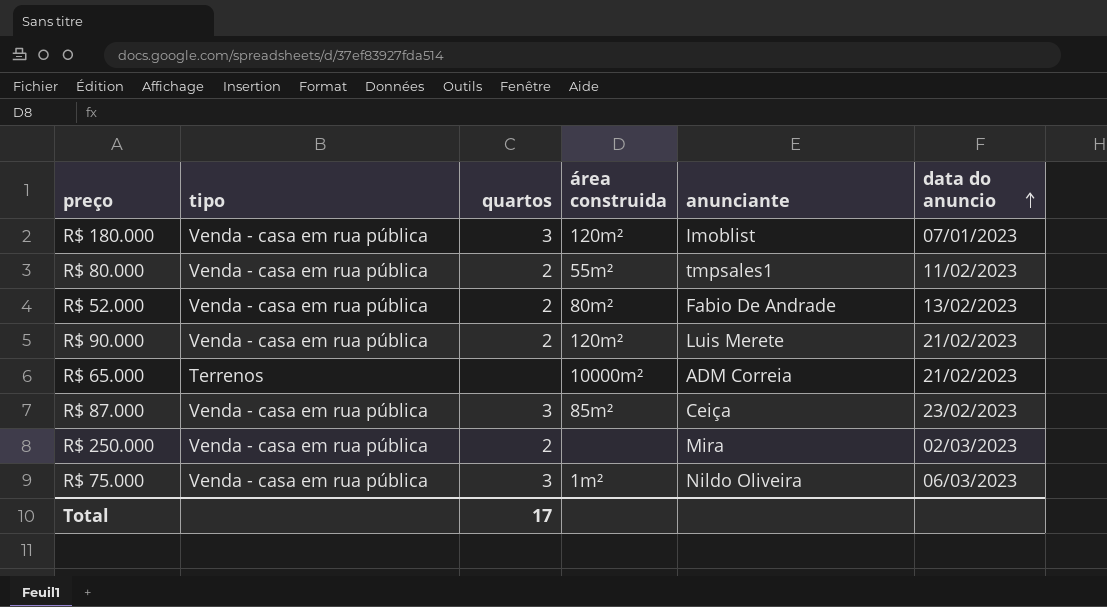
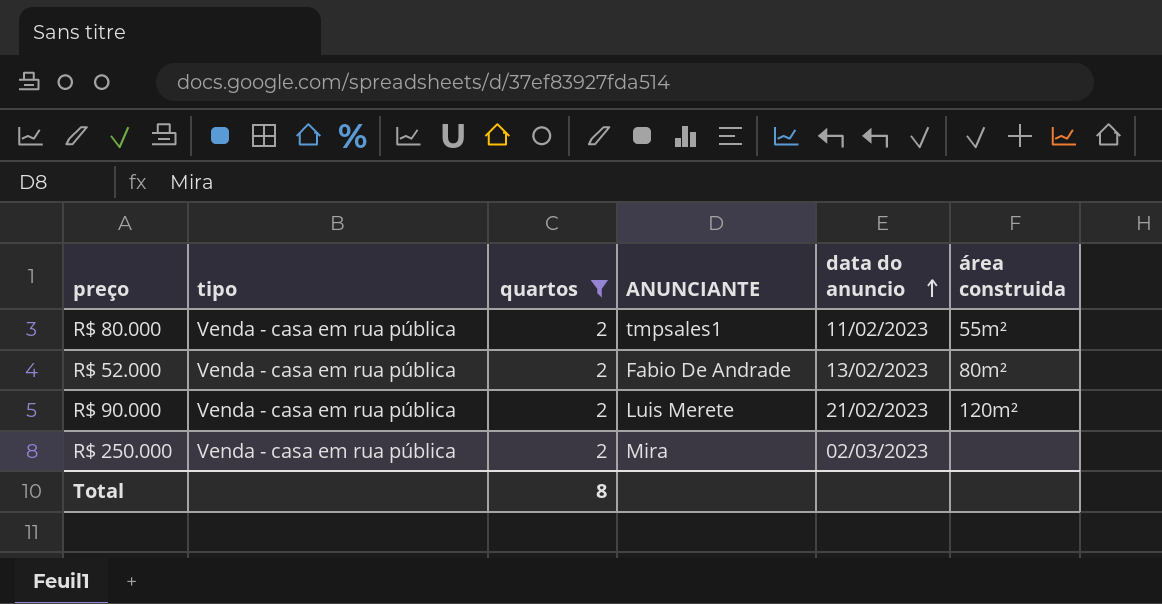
filter: none -> quartos = 2
column name: anunciante -> ANUNCIANTE
column área construida | position: 4 -> 6
Total | quartos: 17 -> 8

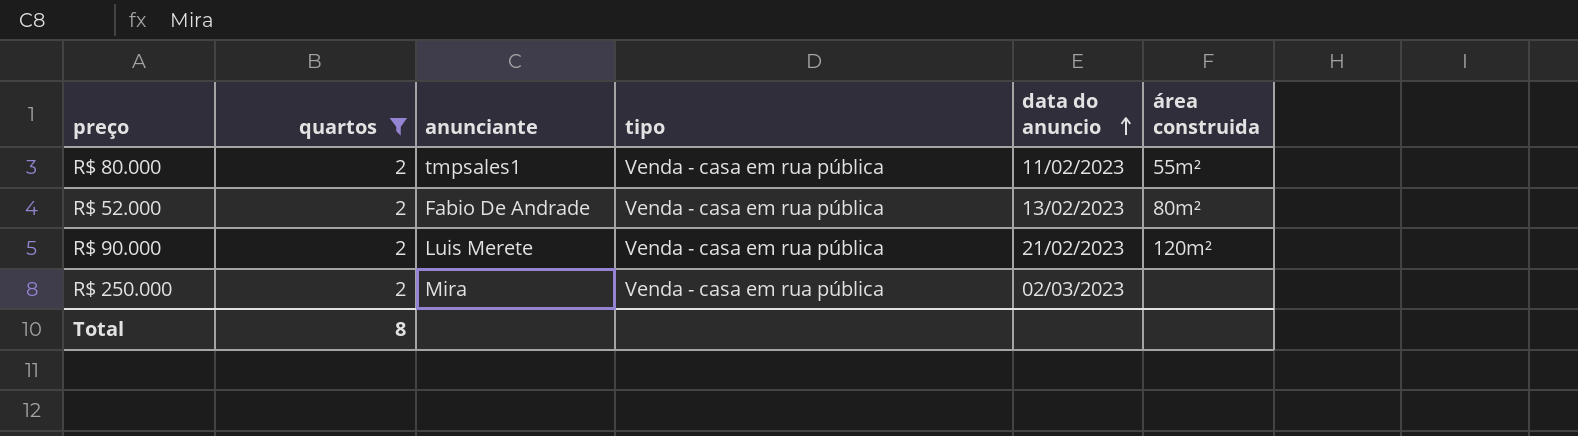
column name: ANUNCIANTE -> anunciante
column tipo | position: 2 -> 4

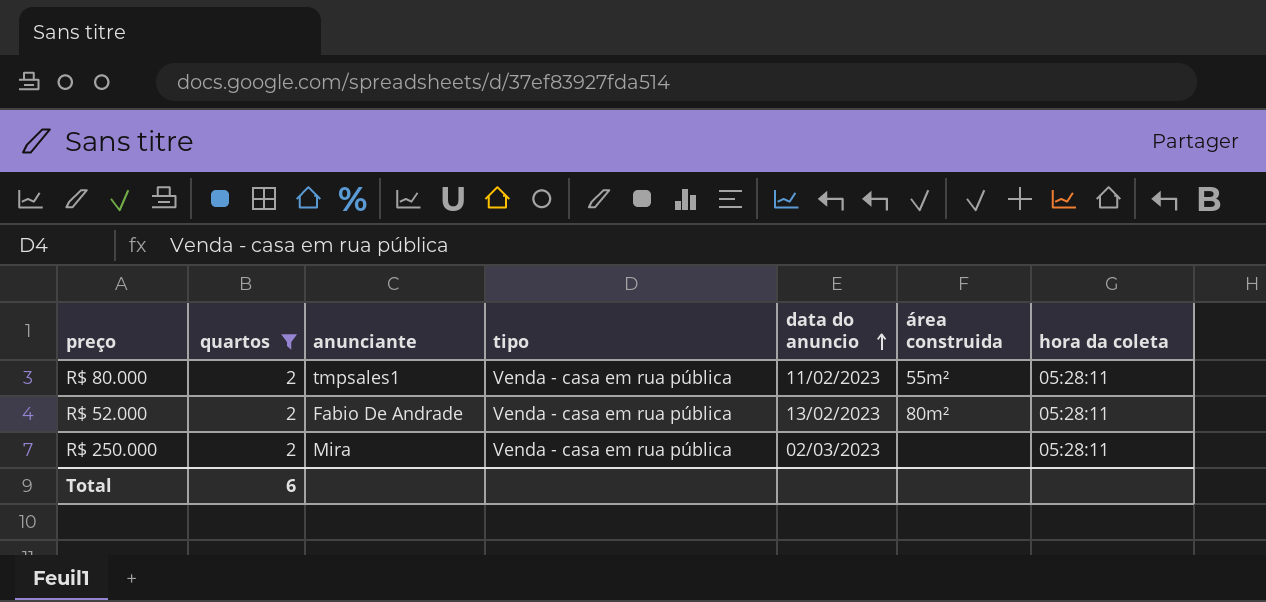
column hora da coleta | position: none -> 7
row R$ 90.000: 2 | Luis Merete | Venda - casa em rua pública | 21/02/2023 | 120m² -> none
Total | quartos: 8 -> 6

